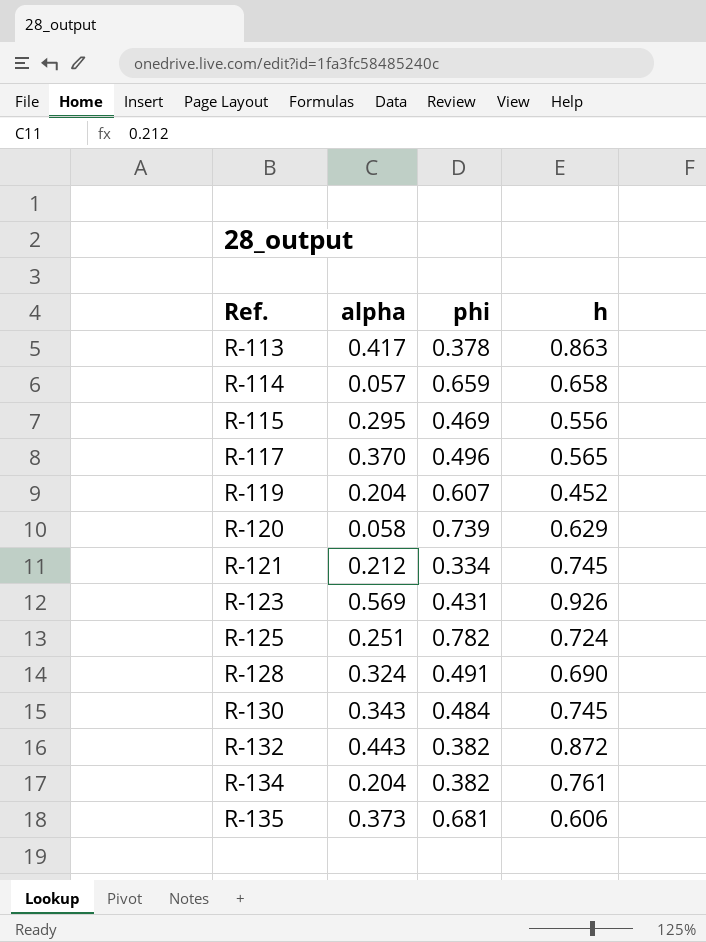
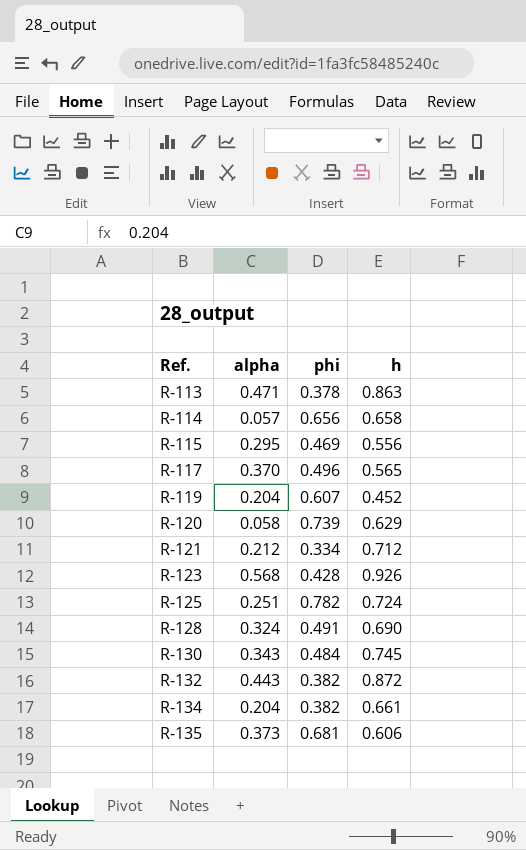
R-113 | alpha: 0.417 -> 0.471
R-114 | phi: 0.659 -> 0.656
R-121 | h: 0.745 -> 0.712
R-123 | alpha: 0.569 -> 0.568
R-123 | phi: 0.431 -> 0.428
R-134 | h: 0.761 -> 0.661

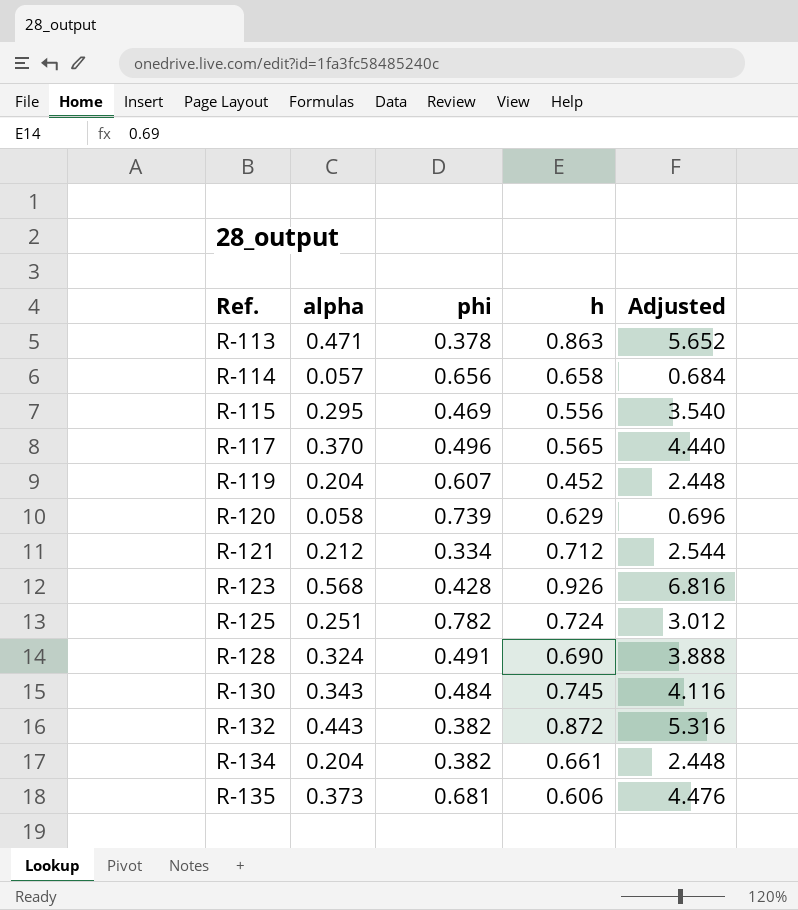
column Adjusted | formula: none -> [alpha] * 12

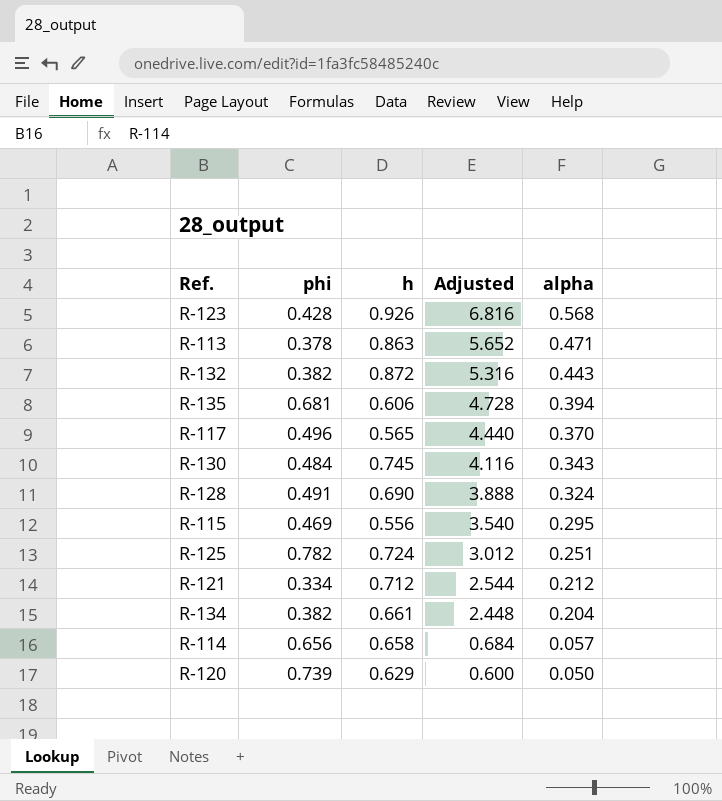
row order: Ref. ascending -> Adjusted descending
column alpha | position: 2 -> 5
row R-119: 0.204 | 0.607 | 0.452 | 2.448 -> none
R-135 | Adjusted: 4.476 -> 4.728
R-135 | alpha: 0.373 -> 0.394
R-120 | Adjusted: 0.696 -> 0.600
R-120 | alpha: 0.058 -> 0.050

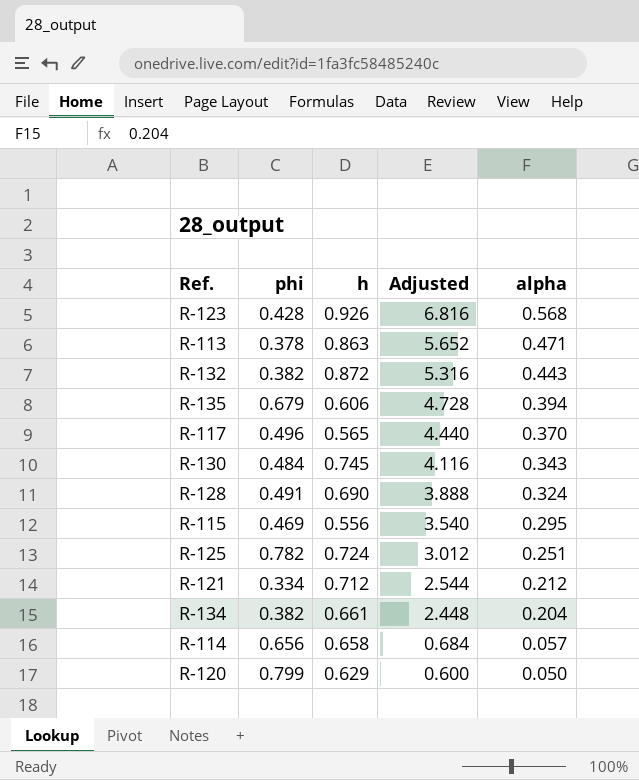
R-135 | phi: 0.681 -> 0.679
R-120 | phi: 0.739 -> 0.799

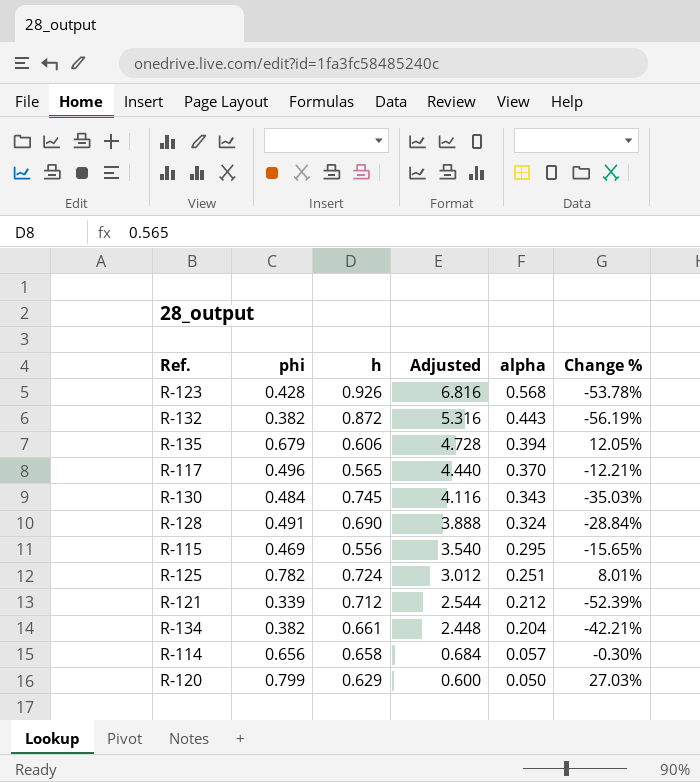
column Change % | formula: none -> ([phi] - [h]) / [h]
row R-113: 0.378 | 0.863 | 5.652 | 0.471 -> none
R-121 | phi: 0.334 -> 0.339

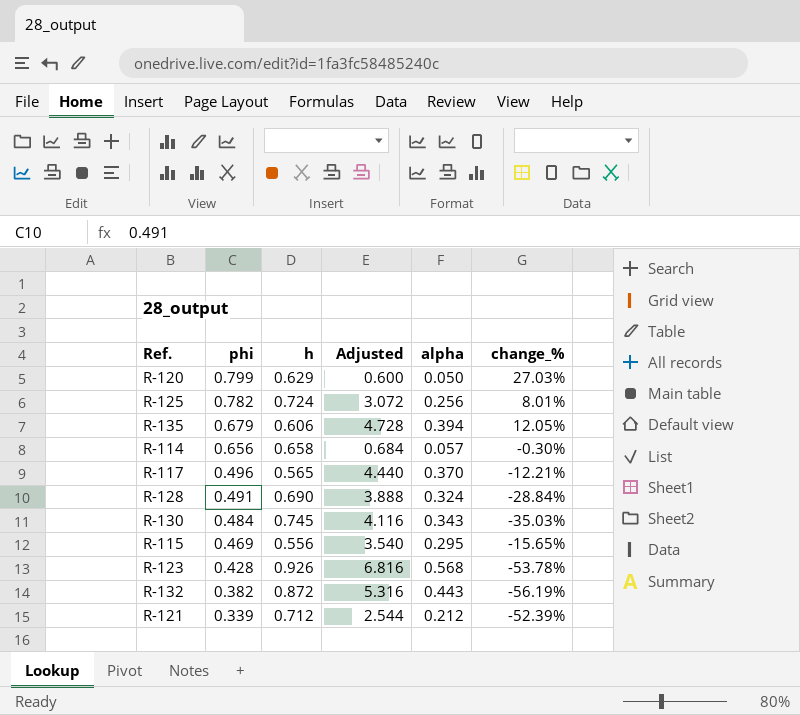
row order: Adjusted descending -> phi descending
column name: Change % -> change_%
row R-134: 0.382 | 0.661 | 2.448 | 0.204 | -42.21% -> none
R-125 | Adjusted: 3.012 -> 3.072
R-125 | alpha: 0.251 -> 0.256

